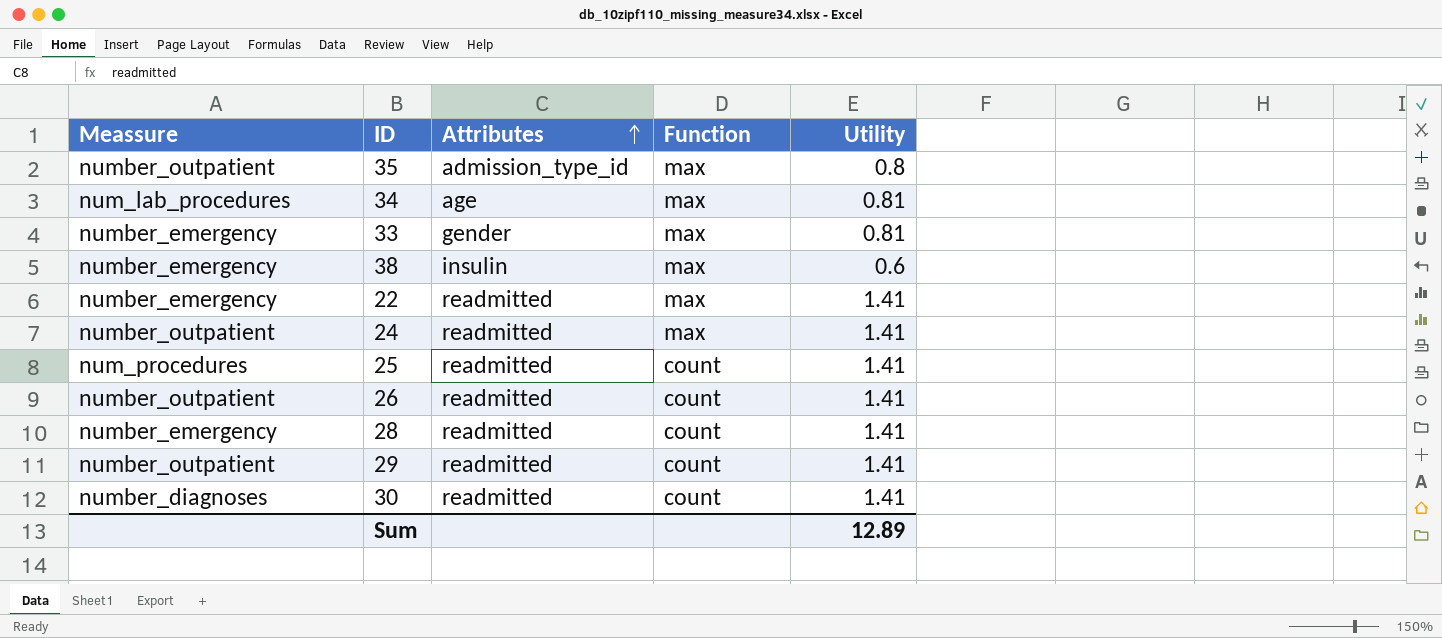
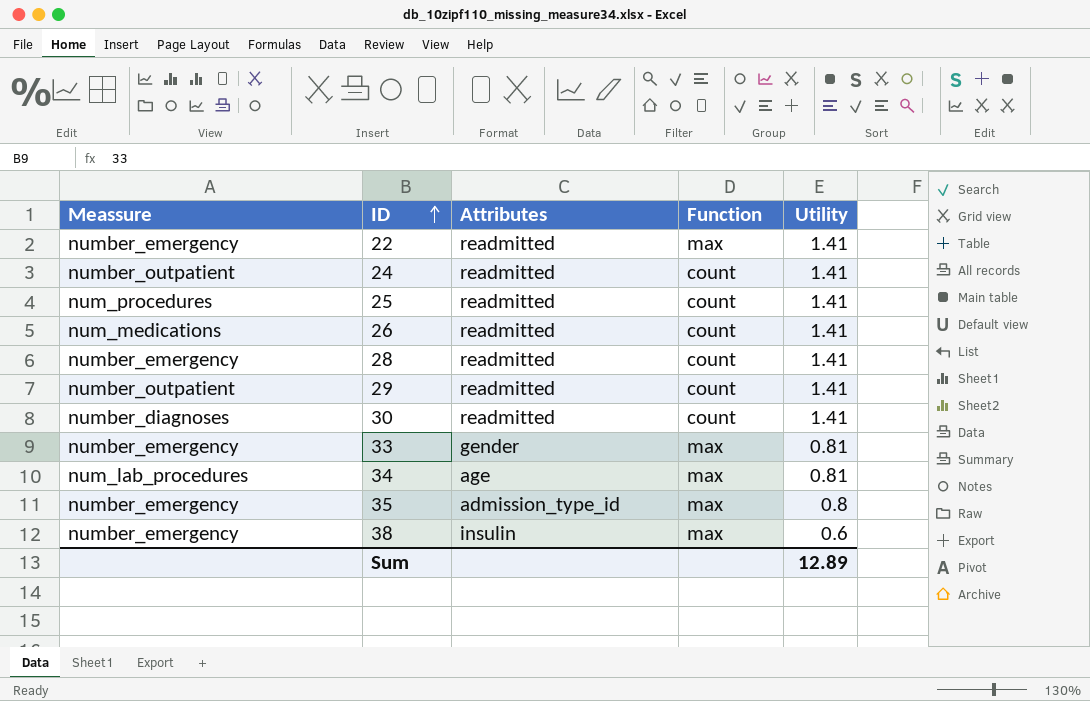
row order: Attributes ascending -> ID ascending
24 | Function: max -> count
26 | Meassure: number_outpatient -> num_medications
35 | Meassure: number_outpatient -> number_emergency

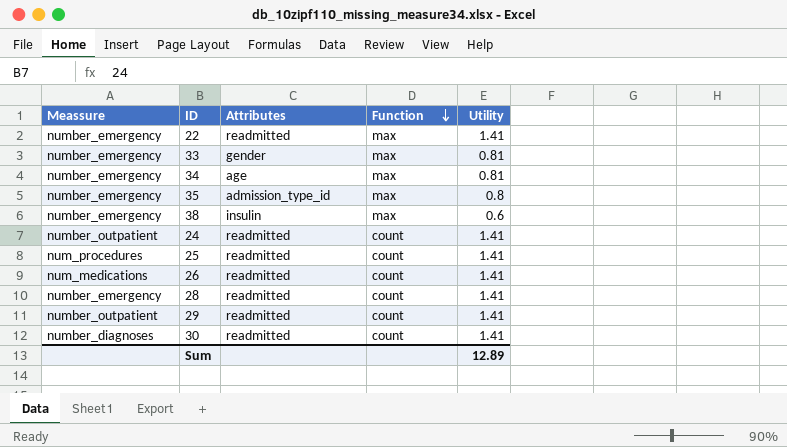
row order: ID ascending -> Function descending
34 | Meassure: num_lab_procedures -> number_emergency

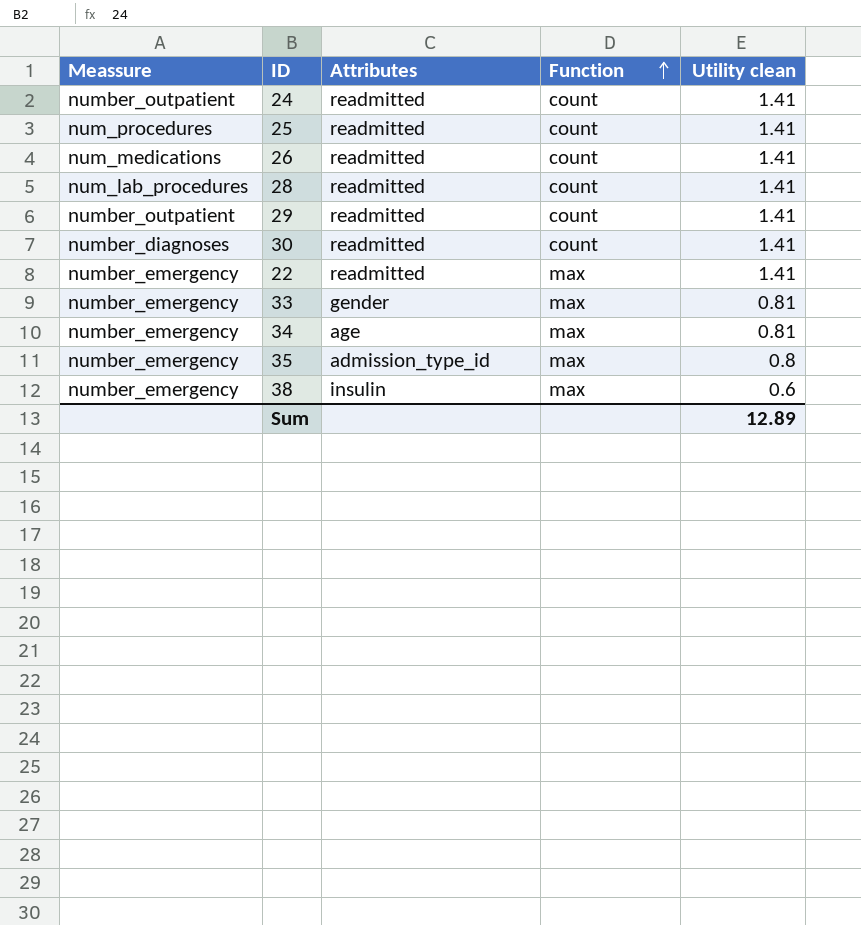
row order: Function descending -> Function ascending
column name: Utility -> Utility clean
28 | Meassure: number_emergency -> num_lab_procedures

